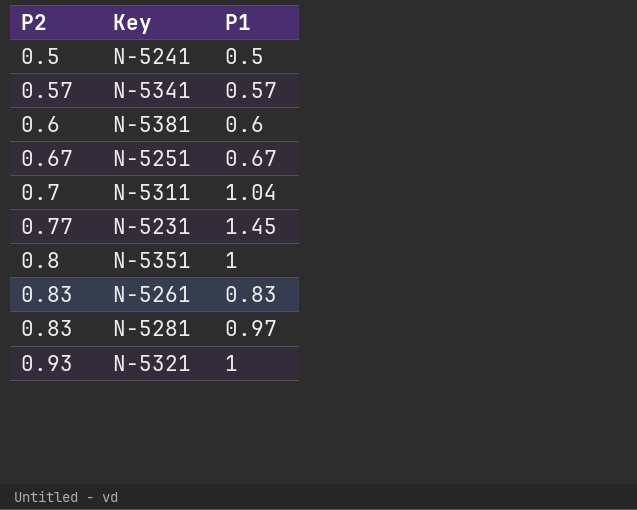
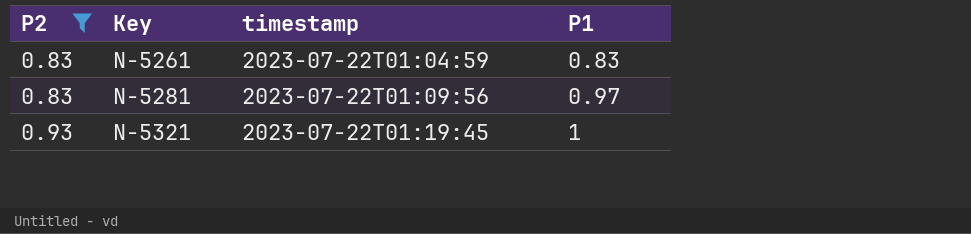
filter: none -> P2 >= 0.83
column timestamp | position: none -> 3

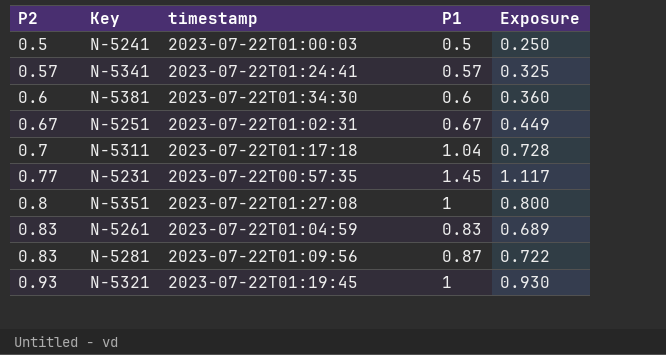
filter: P2 >= 0.83 -> none
column Exposure | formula: none -> [P2] * [P1]
N-5281 | P1: 0.97 -> 0.87

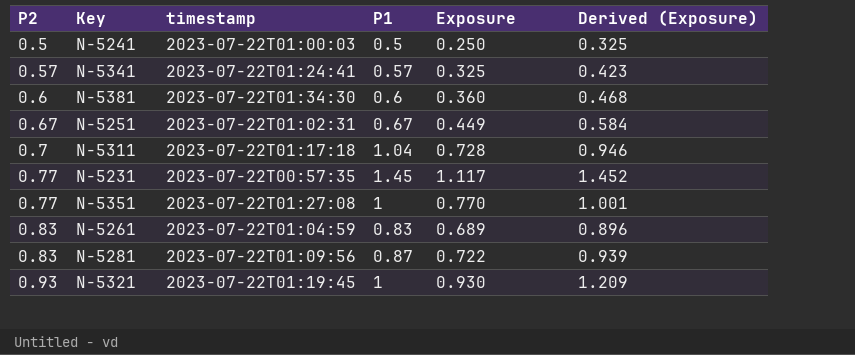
column Derived (Exposure) | formula: none -> [Exposure] * 1.3
N-5351 | P2: 0.8 -> 0.77
N-5351 | Exposure: 0.800 -> 0.770

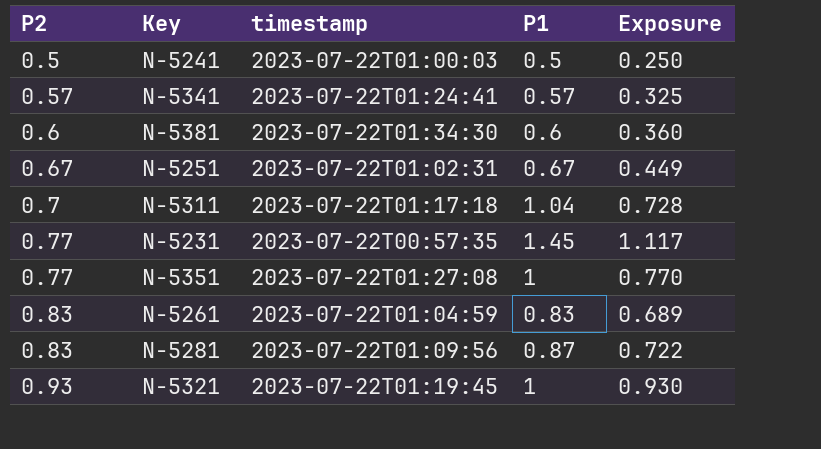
column Derived (Exposure) | formula: [Exposure] * 1.3 -> none

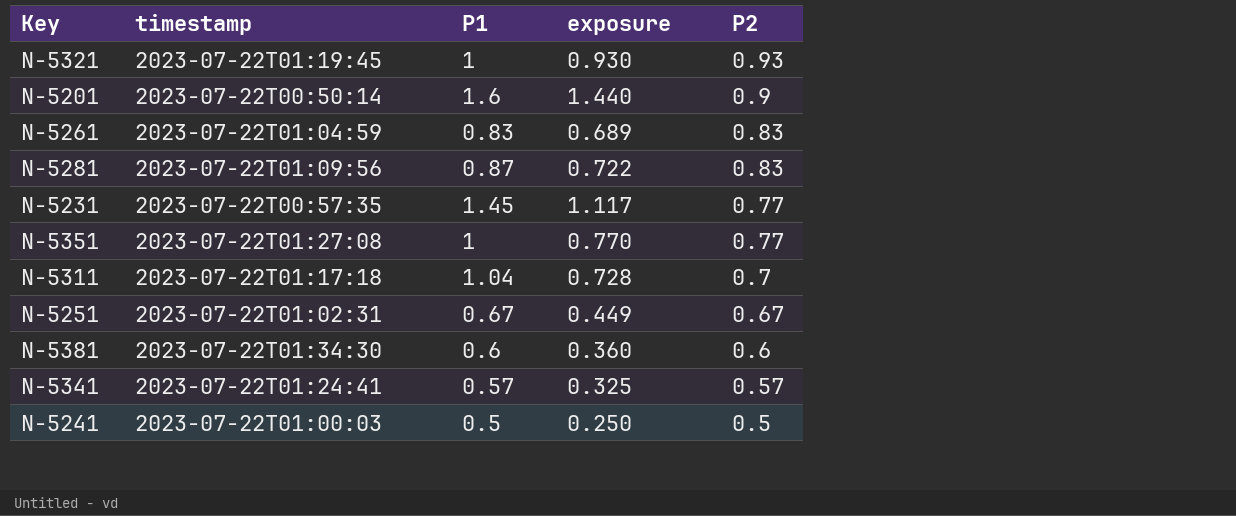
row order: P2 ascending -> P2 descending
column name: Exposure -> exposure
column P2 | position: 1 -> 5
row N-5201: none -> 2023-07-22T00:50:14 | 1.6 | 1.440 | 0.9

